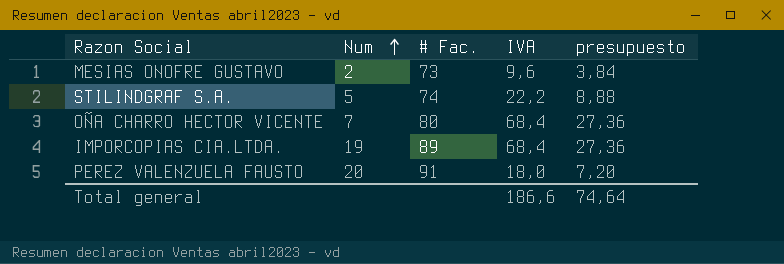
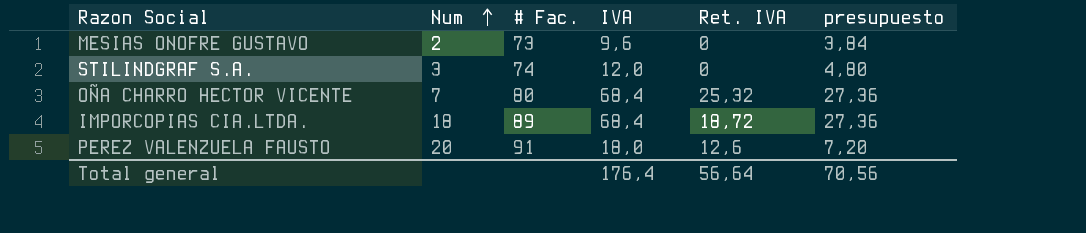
column Ret. IVA | position: none -> 5
STILINDGRAF S.A. | Num: 5 -> 3
STILINDGRAF S.A. | IVA: 22,2 -> 12,0
STILINDGRAF S.A. | presupuesto: 8,88 -> 4,80
IMPORCOPIAS CIA.LTDA. | Num: 19 -> 18
Total general | IVA: 186,6 -> 176,4
Total general | presupuesto: 74,64 -> 70,56

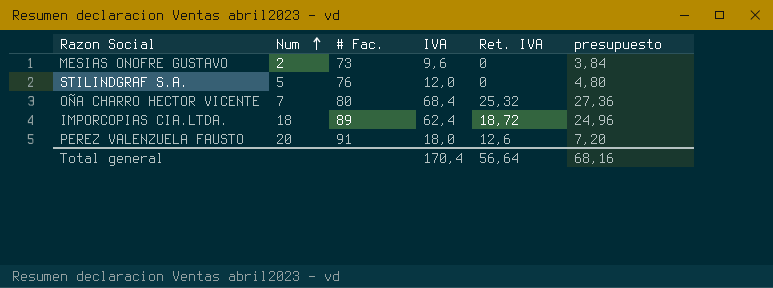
STILINDGRAF S.A. | Num: 3 -> 5
STILINDGRAF S.A. | # Fac.: 74 -> 76
IMPORCOPIAS CIA.LTDA. | IVA: 68,4 -> 62,4
IMPORCOPIAS CIA.LTDA. | presupuesto: 27,36 -> 24,96
Total general | IVA: 176,4 -> 170,4
Total general | presupuesto: 70,56 -> 68,16

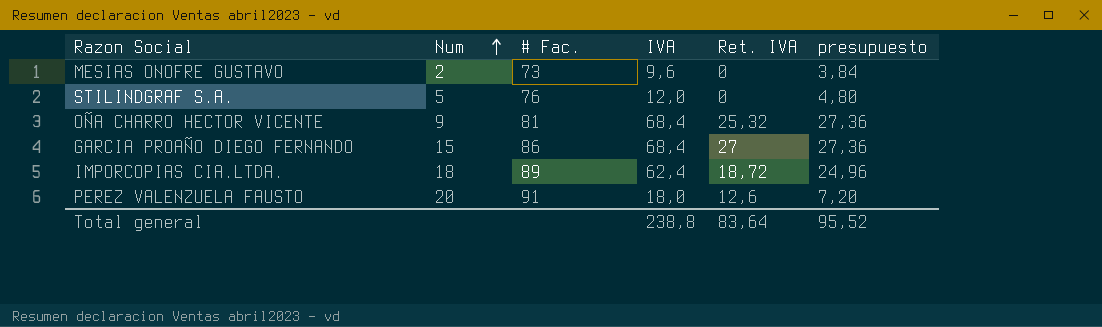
OÑA CHARRO HECTOR VICENTE | Num: 7 -> 9
OÑA CHARRO HECTOR VICENTE | # Fac.: 80 -> 81
row GARCIA PROAÑO DIEGO FERNANDO: none -> 15 | 86 | 68,4 | 27 | 27,36
Total general | IVA: 170,4 -> 238,8
Total general | Ret. IVA: 56,64 -> 83,64
Total general | presupuesto: 68,16 -> 95,52

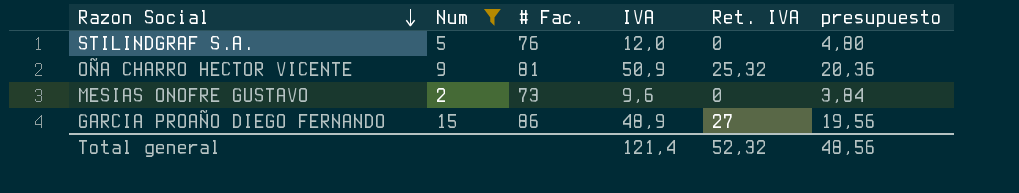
filter: none -> Num <= 15
row order: Num ascending -> Razon Social descending
OÑA CHARRO HECTOR VICENTE | IVA: 68,4 -> 50,9
OÑA CHARRO HECTOR VICENTE | presupuesto: 27,36 -> 20,36
GARCIA PROAÑO DIEGO FERNANDO | IVA: 68,4 -> 48,9
GARCIA PROAÑO DIEGO FERNANDO | presupuesto: 27,36 -> 19,56
Total general | IVA: 238,8 -> 121,4
Total general | Ret. IVA: 83,64 -> 52,32
Total general | presupuesto: 95,52 -> 48,56

